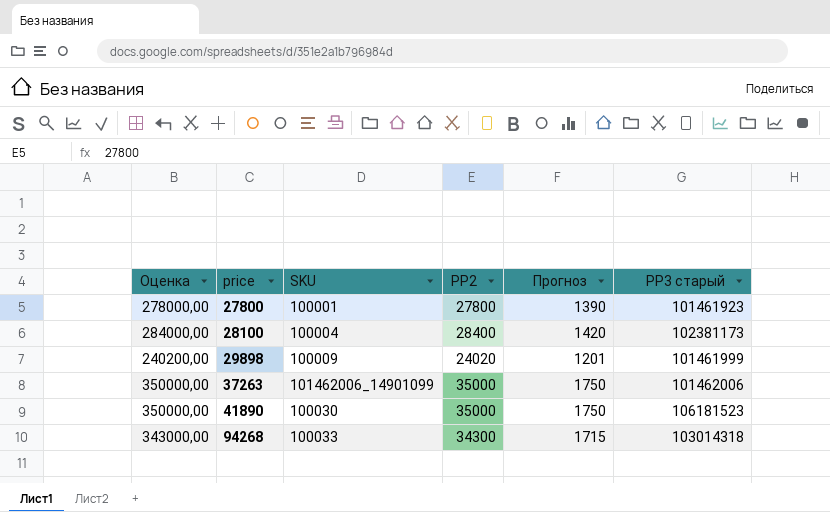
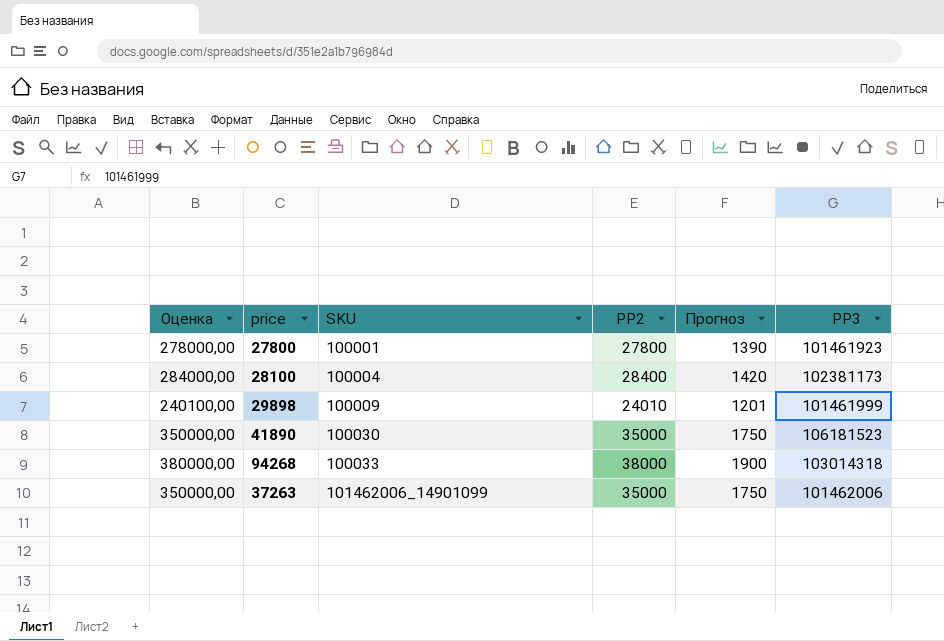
row order: price ascending -> SKU ascending
column name: PP3 старый -> PP3
29898 | Оценка: 240200,00 -> 240100,00
29898 | PP2: 24020 -> 24010
94268 | Оценка: 343000,00 -> 380000,00
94268 | PP2: 34300 -> 38000
94268 | Прогноз: 1715 -> 1900

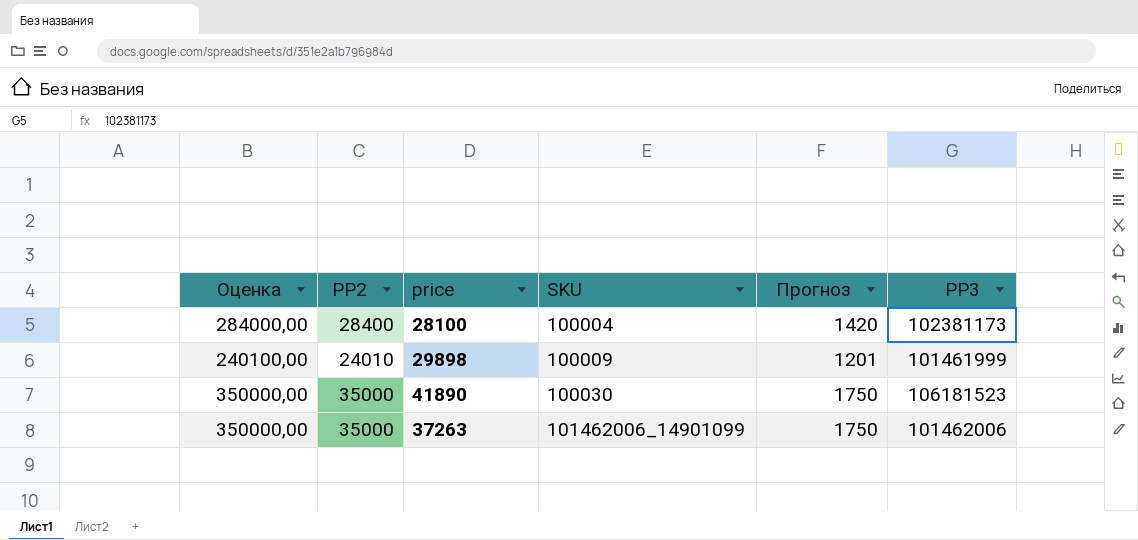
column PP2 | position: 4 -> 2
row 27800: 278000,00 | 100001 | 27800 | 1390 | 101461923 -> none
row 94268: 380000,00 | 100033 | 38000 | 1900 | 103014318 -> none

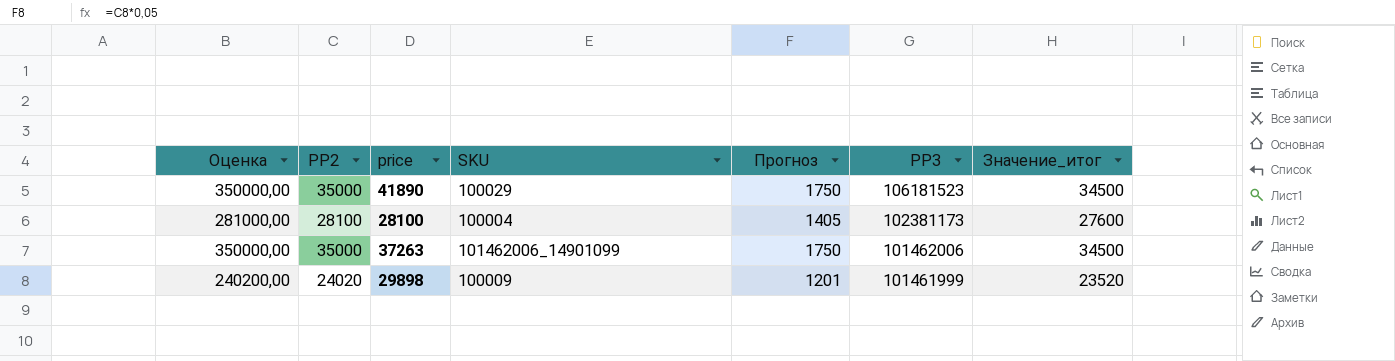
row order: SKU ascending -> PP3 descending
column Значение_итог | formula: none -> [PP2] - 500
41890 | SKU: 100030 -> 100029
28100 | Оценка: 284000,00 -> 281000,00
28100 | PP2: 28400 -> 28100
28100 | Прогноз: 1420 -> 1405
29898 | Оценка: 240100,00 -> 240200,00
29898 | PP2: 24010 -> 24020

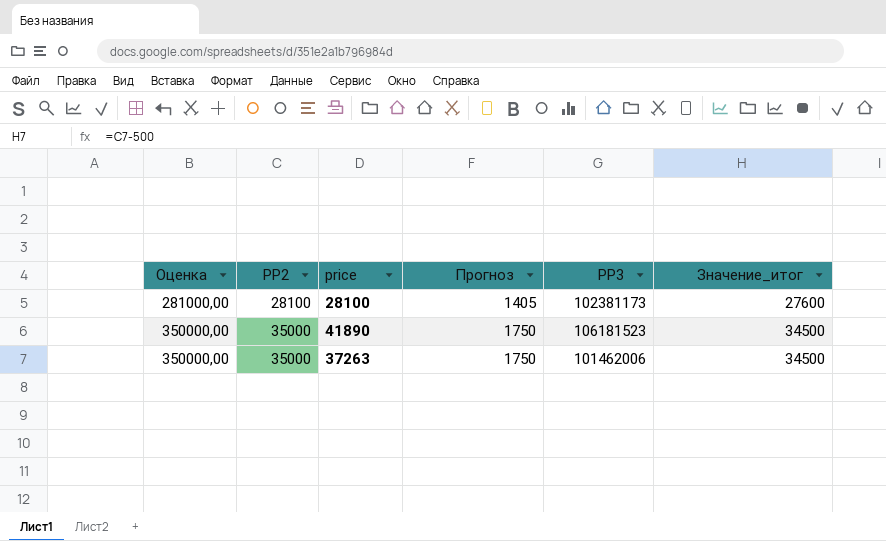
row order: PP3 descending -> Оценка ascending
column SKU | position: 4 -> none
row 29898: 240200,00 | 24020 | 100009 | 1201 | 101461999 | 23520 -> none

